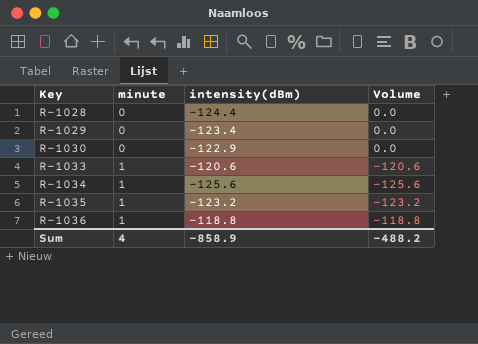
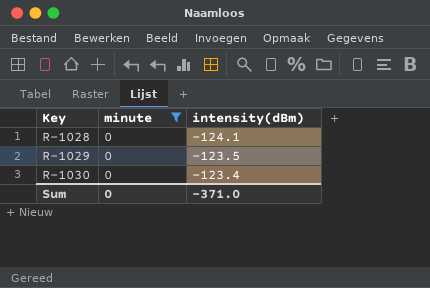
filter: none -> minute = 0
column Volume | formula: [minute] * [intensity(dBm)] -> none
R-1028 | intensity(dBm): -124.4 -> -124.1
R-1029 | intensity(dBm): -123.4 -> -123.5
R-1030 | intensity(dBm): -122.9 -> -123.4
Sum | minute: 4 -> 0
Sum | intensity(dBm): -858.9 -> -371.0

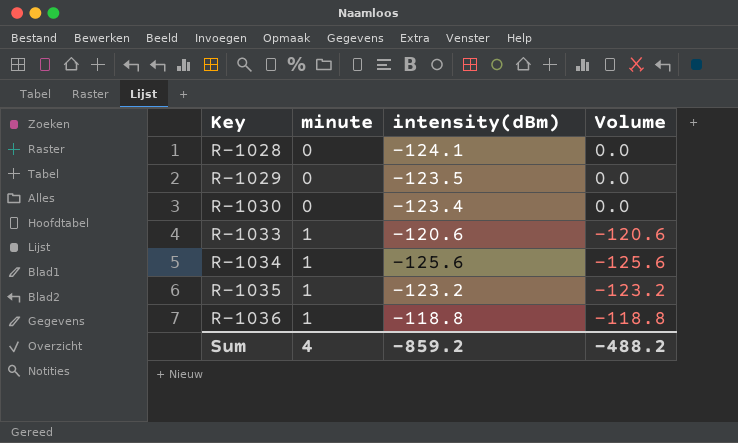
filter: minute = 0 -> none
column Volume | formula: none -> [minute] * [intensity(dBm)]
Sum | minute: 0 -> 4
Sum | intensity(dBm): -371.0 -> -859.2

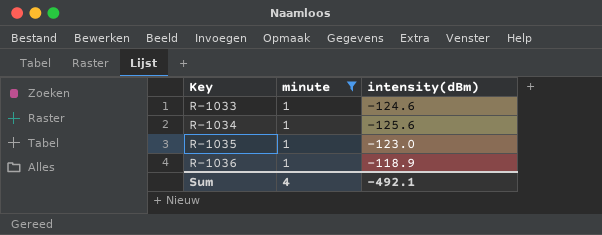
filter: none -> minute = 1
column Volume | formula: [minute] * [intensity(dBm)] -> none
R-1033 | intensity(dBm): -120.6 -> -124.6
R-1035 | intensity(dBm): -123.2 -> -123.0
R-1036 | intensity(dBm): -118.8 -> -118.9
Sum | intensity(dBm): -859.2 -> -492.1

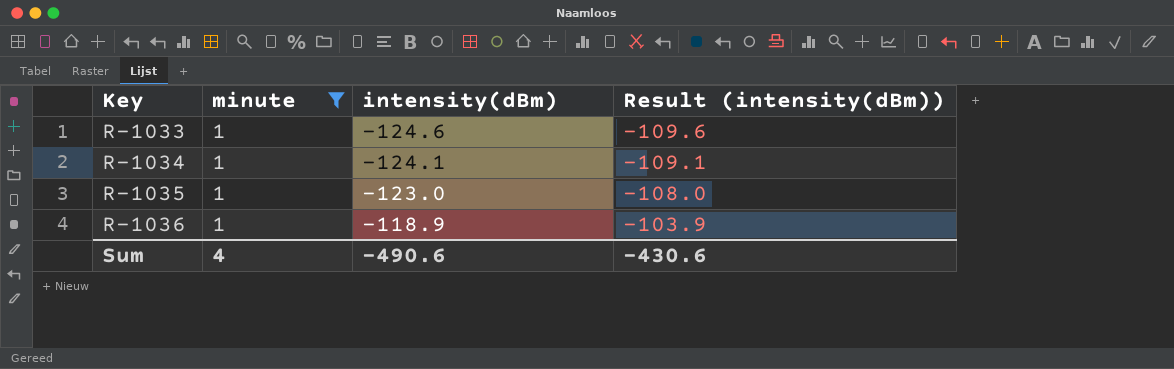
column Result (intensity(dBm)) | formula: none -> [intensity(dBm)] + 15
R-1034 | intensity(dBm): -125.6 -> -124.1
Sum | intensity(dBm): -492.1 -> -490.6

